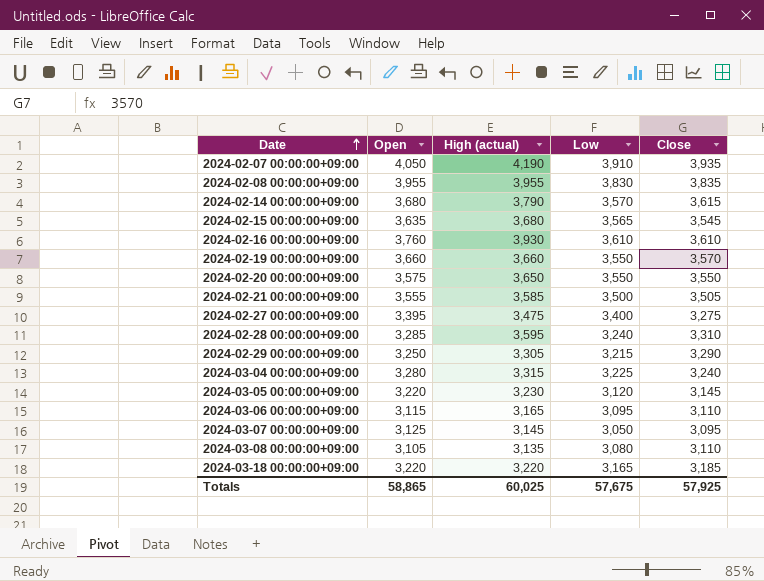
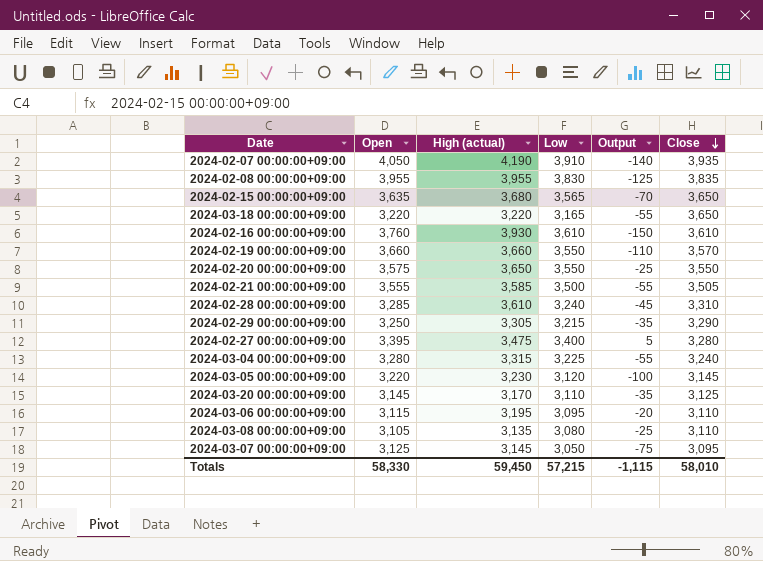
row order: Date ascending -> Close descending
column Output | formula: none -> [Low] - [Open]
row 2024-02-14 00:00:00+09:00: 3,680 | 3,790 | 3,570 | 3,615 -> none
2024-02-15 00:00:00+09:00 | Close: 3,545 -> 3,650
2024-03-18 00:00:00+09:00 | Close: 3,185 -> 3,650
2024-02-28 00:00:00+09:00 | High (actual): 3,595 -> 3,610
2024-02-27 00:00:00+09:00 | Close: 3,275 -> 3,280
row 2024-03-20 00:00:00+09:00: none -> 3,145 | 3,170 | 3,110 | -35 | 3,125
2024-03-06 00:00:00+09:00 | High (actual): 3,165 -> 3,195
Totals | Open: 58,865 -> 58,330
Totals | High (actual): 60,025 -> 59,450
Totals | Low: 57,675 -> 57,215
Totals | Close: 57,925 -> 58,010

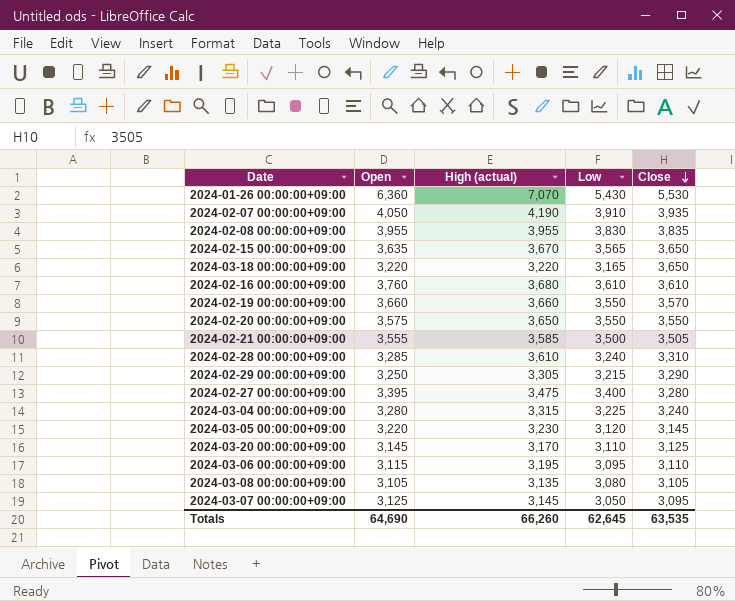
column Output | formula: [Low] - [Open] -> none
row 2024-01-26 00:00:00+09:00: none -> 6,360 | 7,070 | 5,430 | 5,530
2024-02-15 00:00:00+09:00 | High (actual): 3,680 -> 3,670
2024-02-16 00:00:00+09:00 | High (actual): 3,930 -> 3,680
2024-03-08 00:00:00+09:00 | Close: 3,110 -> 3,105
Totals | Open: 58,330 -> 64,690
Totals | High (actual): 59,450 -> 66,260
Totals | Low: 57,215 -> 62,645
Totals | Close: 58,010 -> 63,535

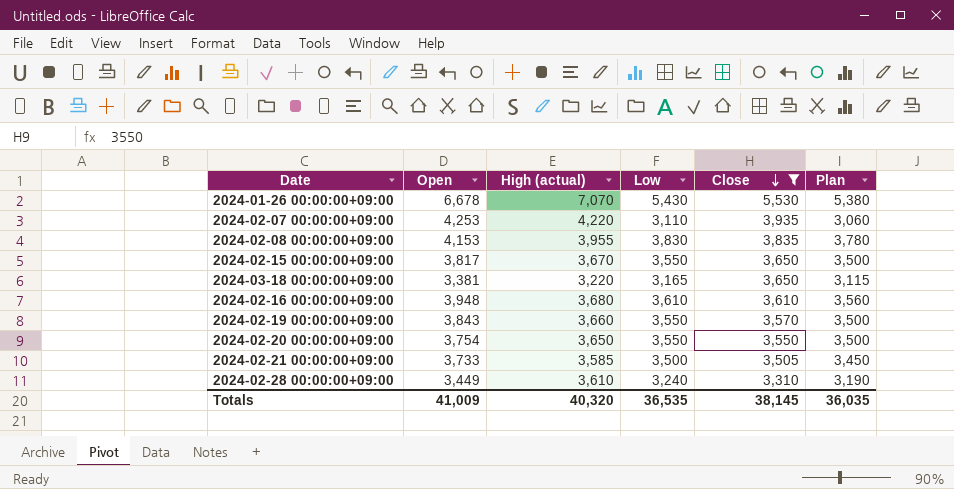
filter: none -> Close >= 3,310
column Plan | formula: none -> [Low] - 50
2024-01-26 00:00:00+09:00 | Open: 6,360 -> 6,678
2024-02-07 00:00:00+09:00 | Open: 4,050 -> 4,253
2024-02-07 00:00:00+09:00 | High (actual): 4,190 -> 4,220
2024-02-07 00:00:00+09:00 | Low: 3,910 -> 3,110
2024-02-08 00:00:00+09:00 | Open: 3,955 -> 4,153
2024-02-15 00:00:00+09:00 | Open: 3,635 -> 3,817
2024-02-15 00:00:00+09:00 | Low: 3,565 -> 3,550
2024-03-18 00:00:00+09:00 | Open: 3,220 -> 3,381
2024-02-16 00:00:00+09:00 | Open: 3,760 -> 3,948
2024-02-19 00:00:00+09:00 | Open: 3,660 -> 3,843
2024-02-20 00:00:00+09:00 | Open: 3,575 -> 3,754
2024-02-21 00:00:00+09:00 | Open: 3,555 -> 3,733
2024-02-28 00:00:00+09:00 | Open: 3,285 -> 3,449
Totals | Open: 64,690 -> 41,009
Totals | High (actual): 66,260 -> 40,320
Totals | Low: 62,645 -> 36,535
Totals | Close: 63,535 -> 38,145

